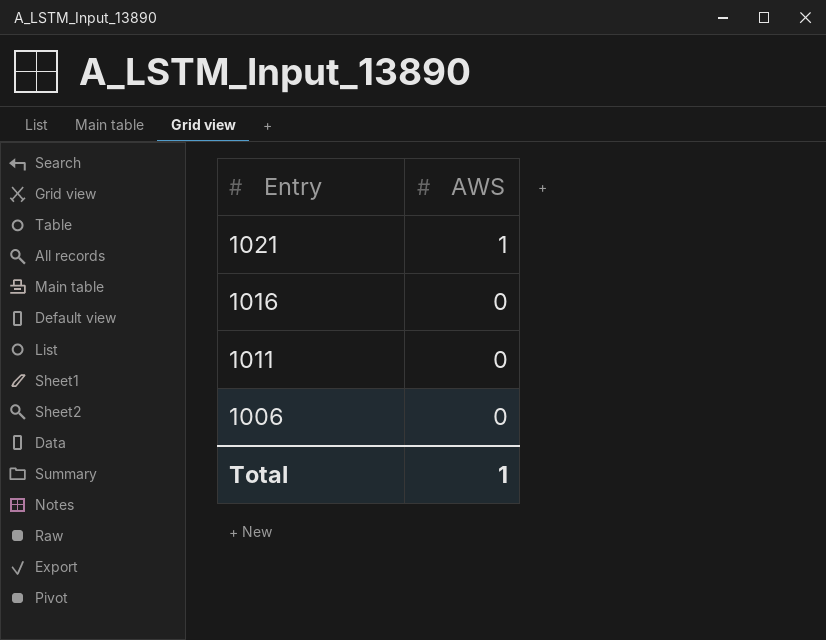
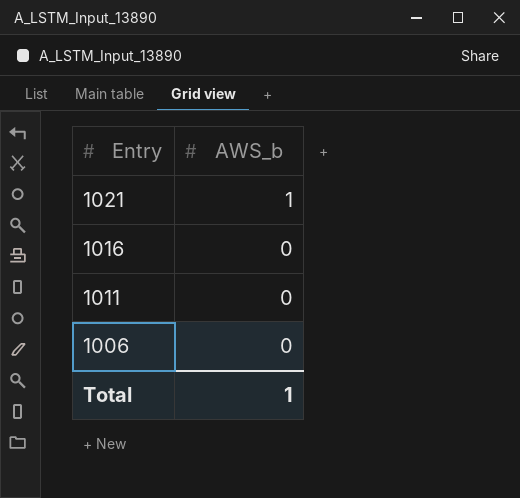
column name: AWS -> AWS_b

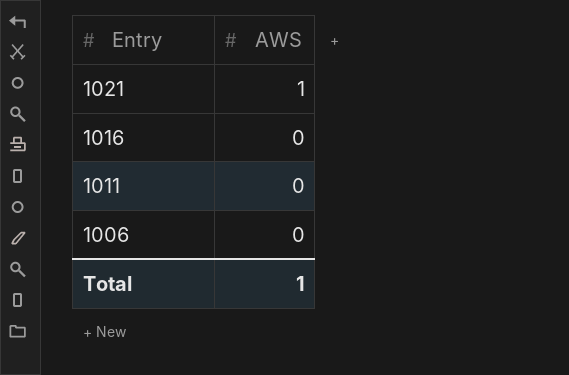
column name: AWS_b -> AWS

